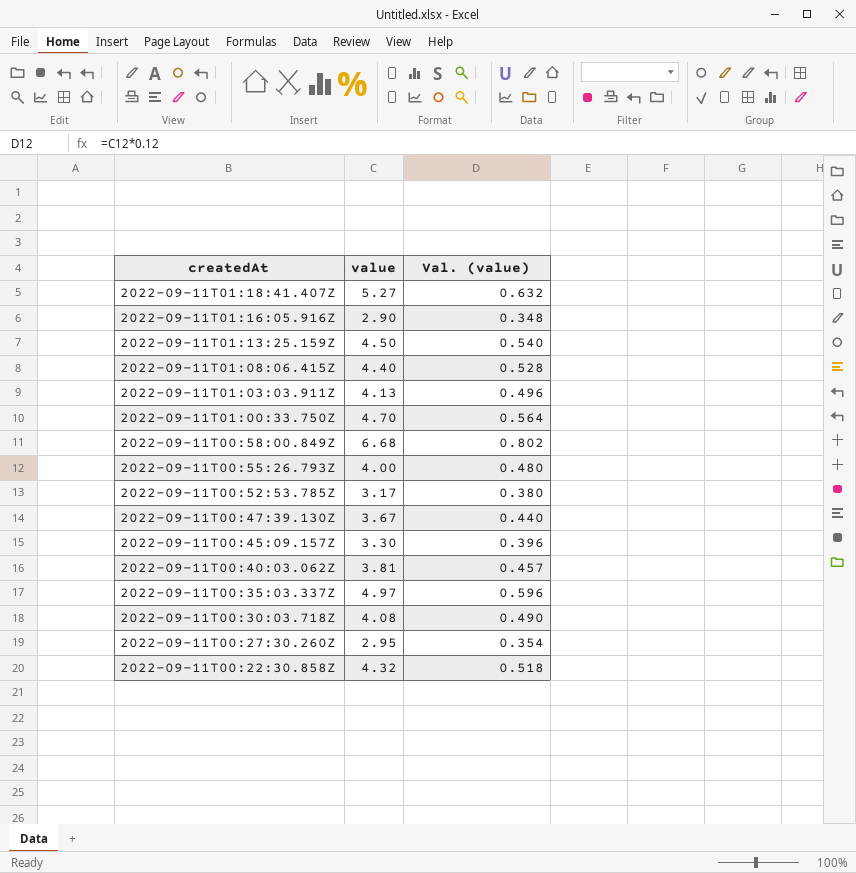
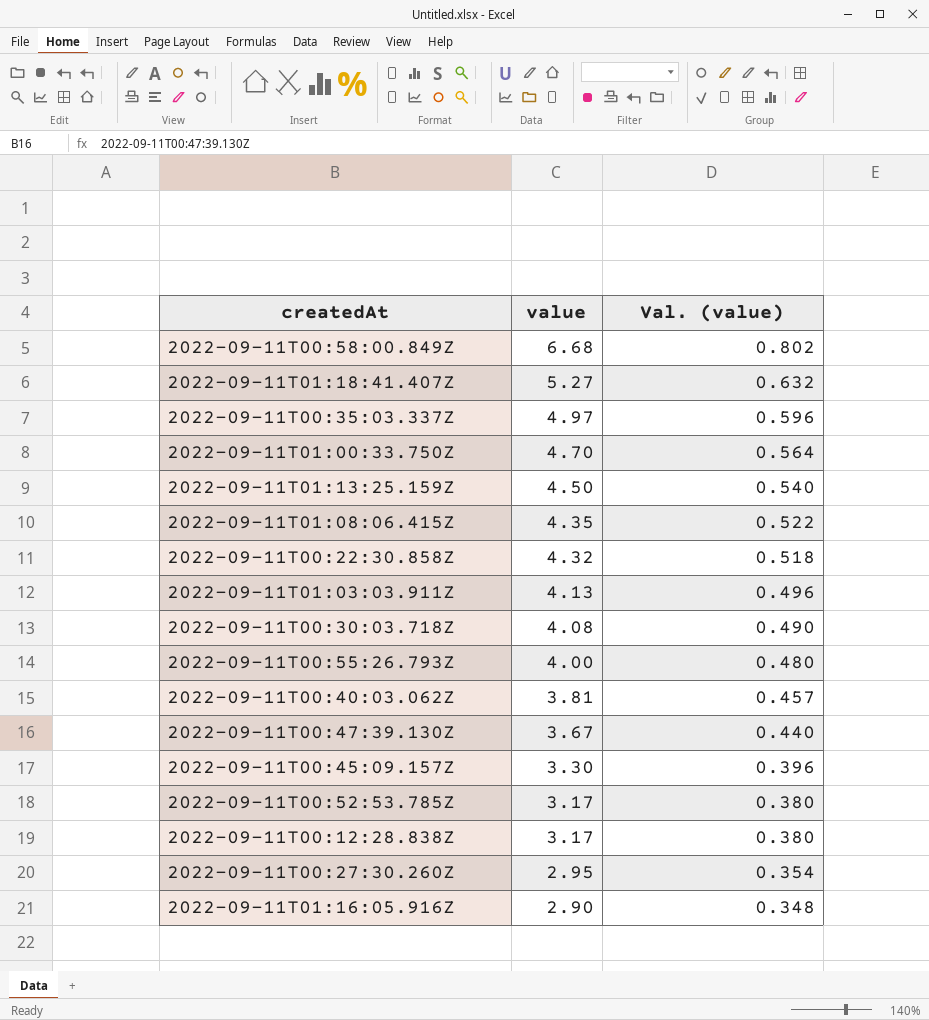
row order: createdAt descending -> value descending
2022-09-11T01:08:06.415Z | value: 4.40 -> 4.35
2022-09-11T01:08:06.415Z | Val. (value): 0.528 -> 0.522
row 2022-09-11T00:12:28.838Z: none -> 3.17 | 0.380

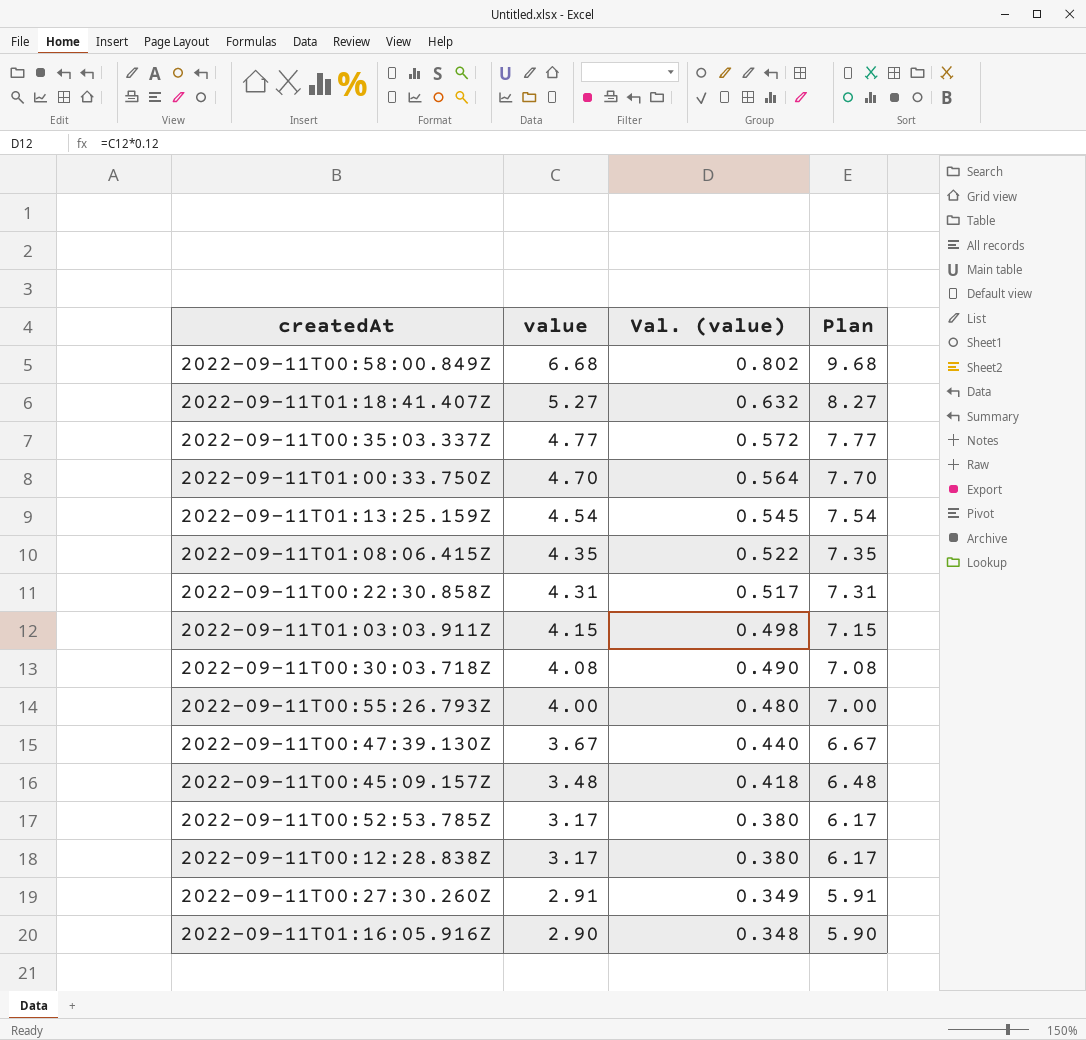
column Plan | formula: none -> [value] + 3
row 2022-09-11T00:40:03.062Z: 3.81 | 0.457 -> none
2022-09-11T00:35:03.337Z | value: 4.97 -> 4.77
2022-09-11T00:35:03.337Z | Val. (value): 0.596 -> 0.572
2022-09-11T01:13:25.159Z | value: 4.50 -> 4.54
2022-09-11T01:13:25.159Z | Val. (value): 0.540 -> 0.545
2022-09-11T00:22:30.858Z | value: 4.32 -> 4.31
2022-09-11T00:22:30.858Z | Val. (value): 0.518 -> 0.517
2022-09-11T01:03:03.911Z | value: 4.13 -> 4.15
2022-09-11T01:03:03.911Z | Val. (value): 0.496 -> 0.498
2022-09-11T00:45:09.157Z | value: 3.30 -> 3.48
2022-09-11T00:45:09.157Z | Val. (value): 0.396 -> 0.418
2022-09-11T00:27:30.260Z | value: 2.95 -> 2.91
2022-09-11T00:27:30.260Z | Val. (value): 0.354 -> 0.349

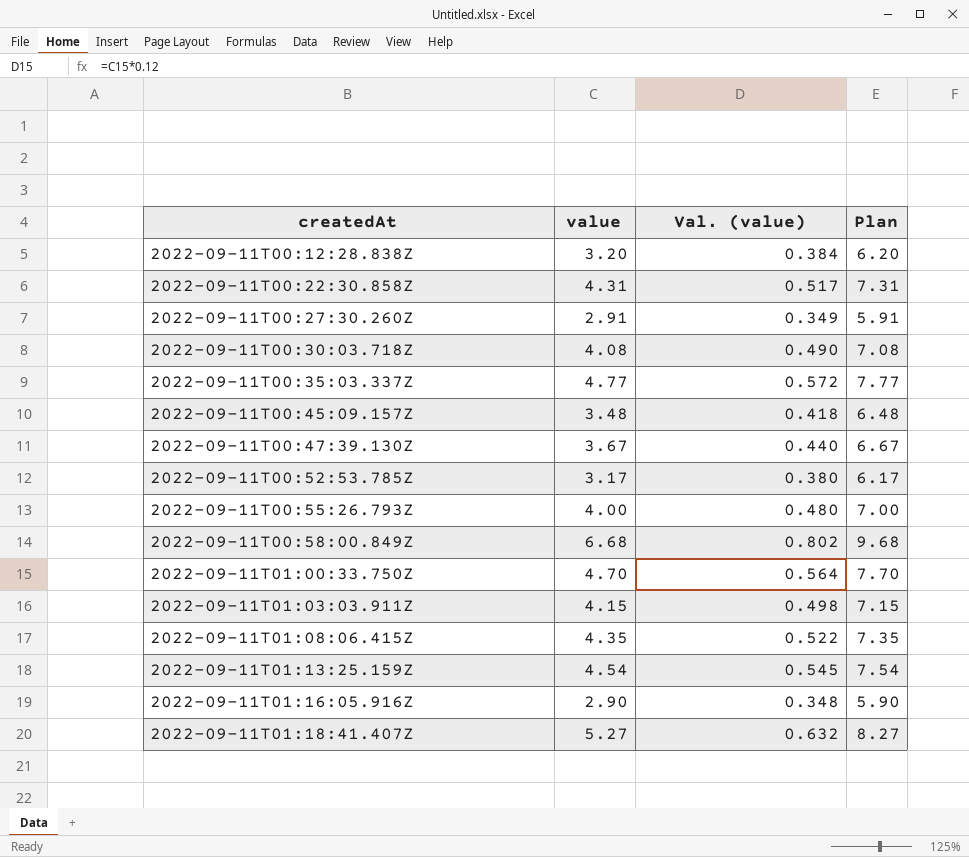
row order: value descending -> createdAt ascending
2022-09-11T00:12:28.838Z | value: 3.17 -> 3.20
2022-09-11T00:12:28.838Z | Val. (value): 0.380 -> 0.384
2022-09-11T00:12:28.838Z | Plan: 6.17 -> 6.20

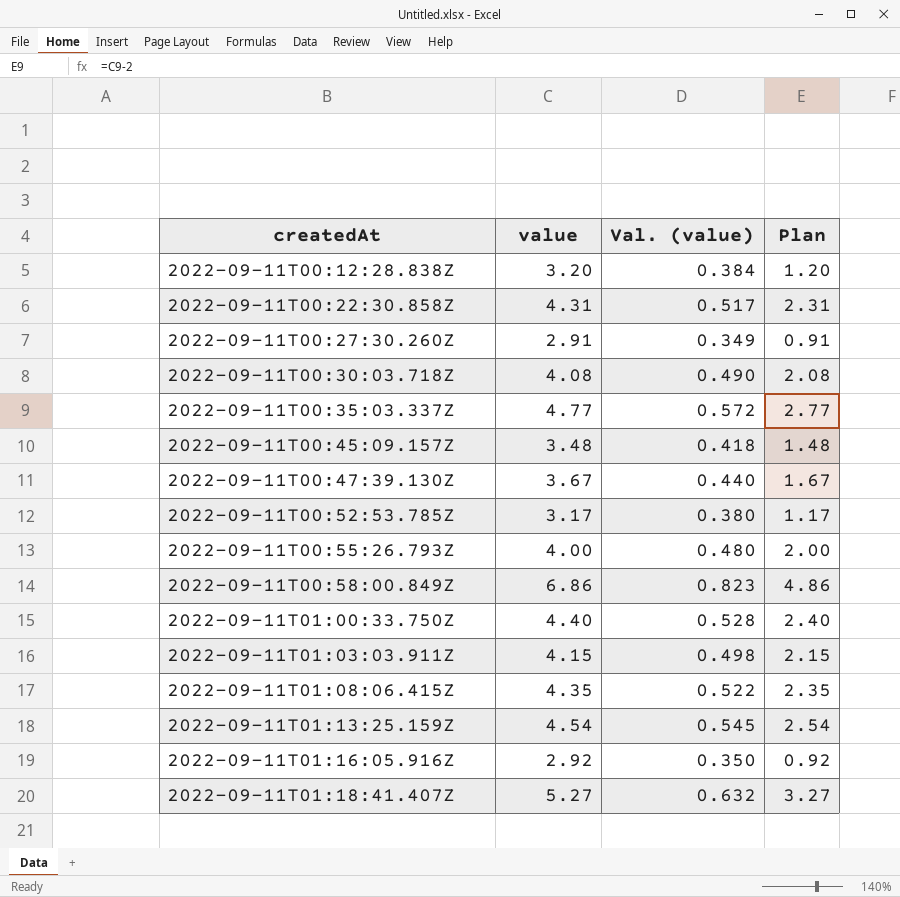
column Plan | formula: [value] + 3 -> [value] - 2
2022-09-11T00:58:00.849Z | value: 6.68 -> 6.86
2022-09-11T00:58:00.849Z | Val. (value): 0.802 -> 0.823
2022-09-11T01:00:33.750Z | value: 4.70 -> 4.40
2022-09-11T01:00:33.750Z | Val. (value): 0.564 -> 0.528
2022-09-11T01:16:05.916Z | value: 2.90 -> 2.92
2022-09-11T01:16:05.916Z | Val. (value): 0.348 -> 0.350

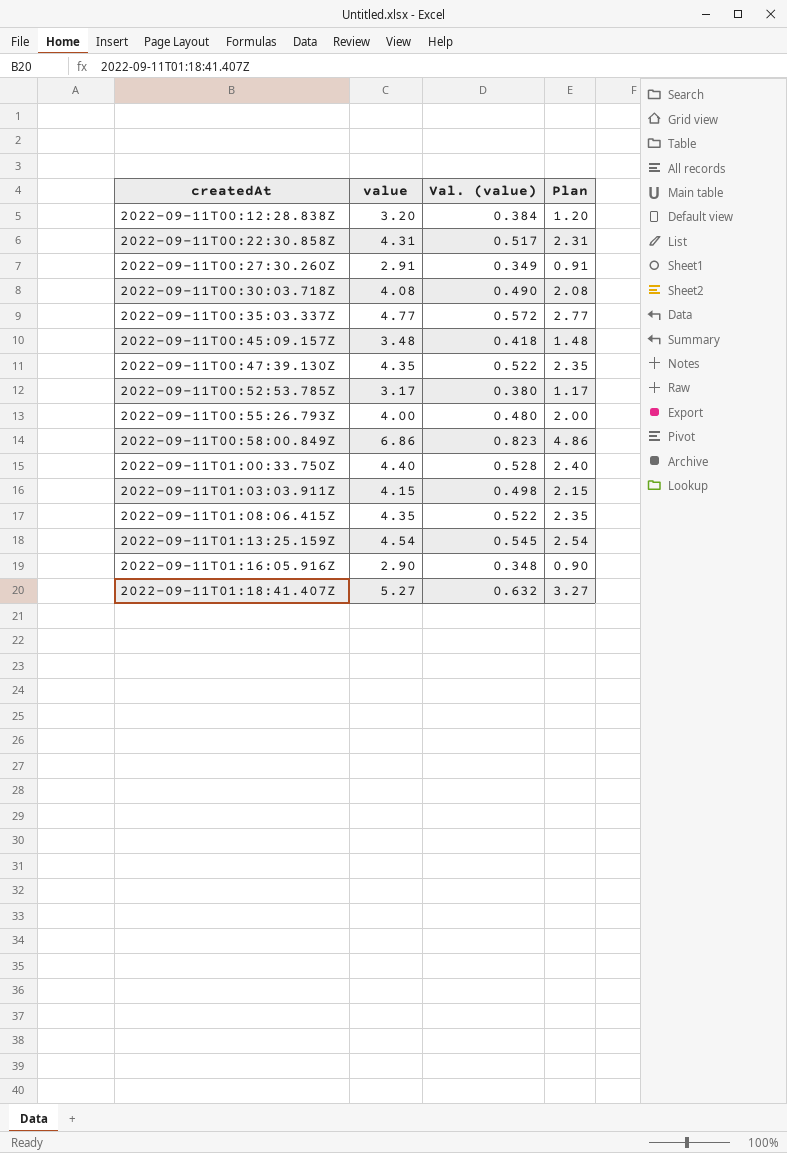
2022-09-11T00:47:39.130Z | value: 3.67 -> 4.35
2022-09-11T00:47:39.130Z | Val. (value): 0.440 -> 0.522
2022-09-11T00:47:39.130Z | Plan: 1.67 -> 2.35
2022-09-11T01:16:05.916Z | value: 2.92 -> 2.90
2022-09-11T01:16:05.916Z | Val. (value): 0.350 -> 0.348
2022-09-11T01:16:05.916Z | Plan: 0.92 -> 0.90

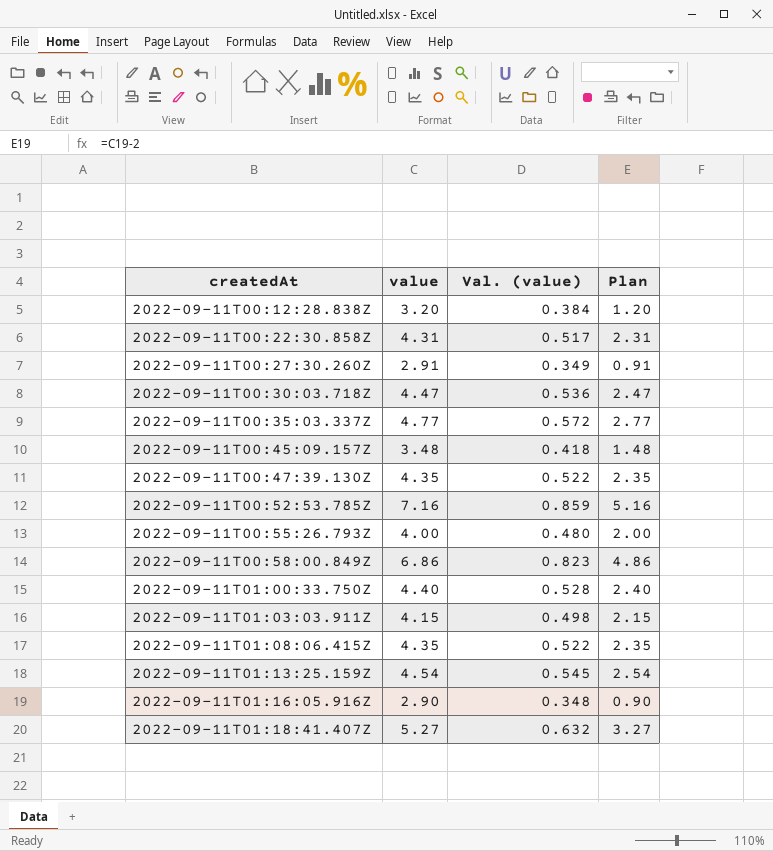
2022-09-11T00:30:03.718Z | value: 4.08 -> 4.47
2022-09-11T00:30:03.718Z | Val. (value): 0.490 -> 0.536
2022-09-11T00:30:03.718Z | Plan: 2.08 -> 2.47
2022-09-11T00:52:53.785Z | value: 3.17 -> 7.16
2022-09-11T00:52:53.785Z | Val. (value): 0.380 -> 0.859
2022-09-11T00:52:53.785Z | Plan: 1.17 -> 5.16

